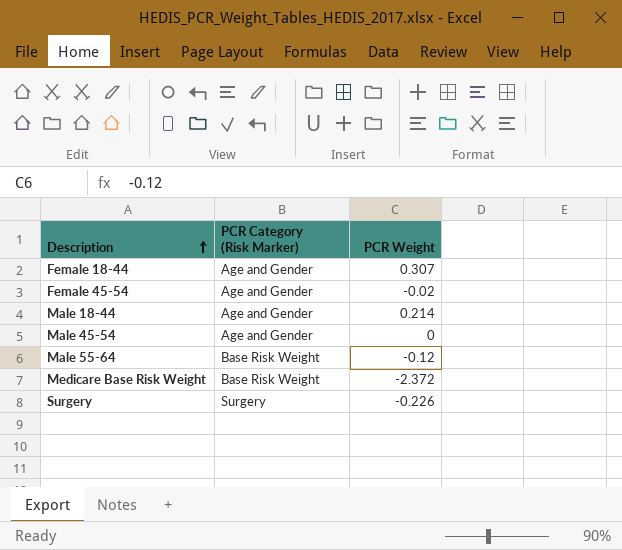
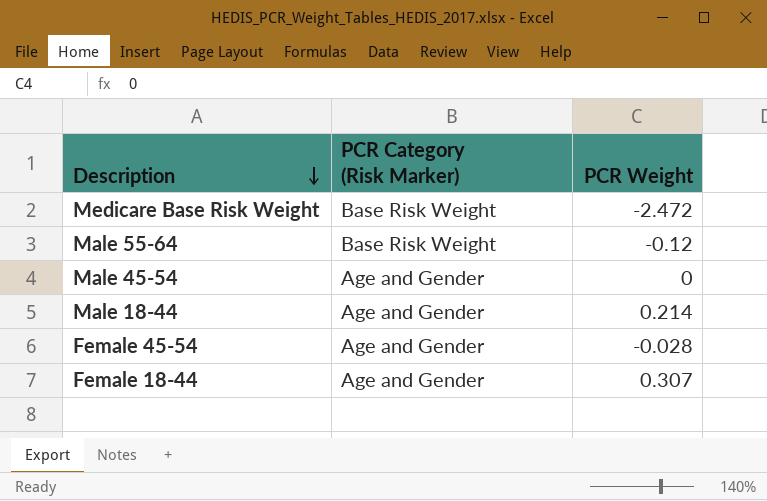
row order: Description ascending -> Description descending
row Surgery: Surgery | -0.226 -> none
Medicare Base Risk Weight | PCR Weight: -2.372 -> -2.472
Female 45-54 | PCR Weight: -0.02 -> -0.028

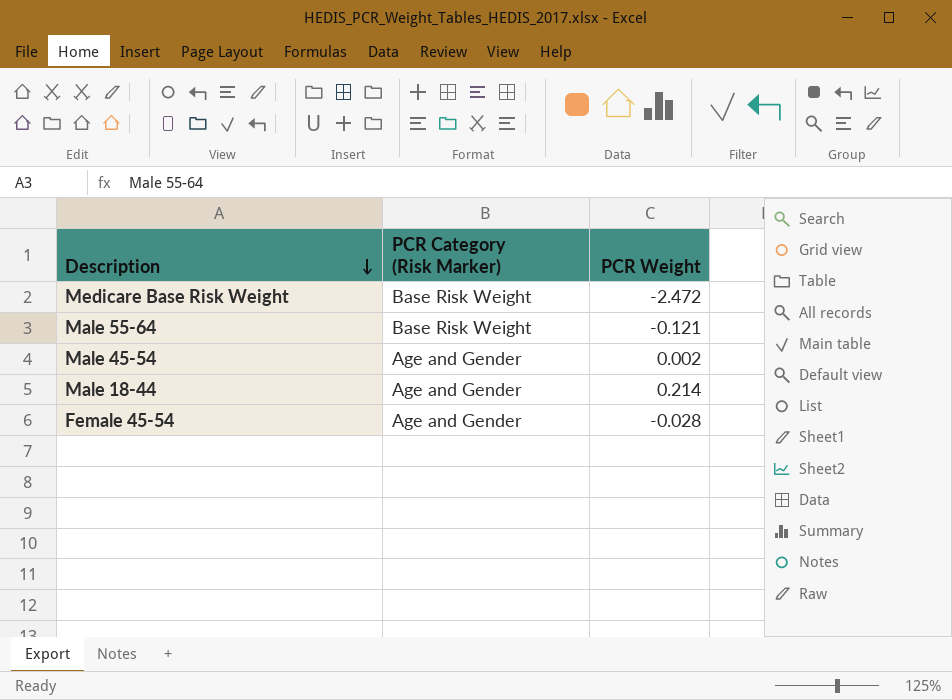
row Female 18-44: Age and Gender | 0.307 -> none
Male 55-64 | PCR Weight: -0.12 -> -0.121
Male 45-54 | PCR Weight: 0 -> 0.002

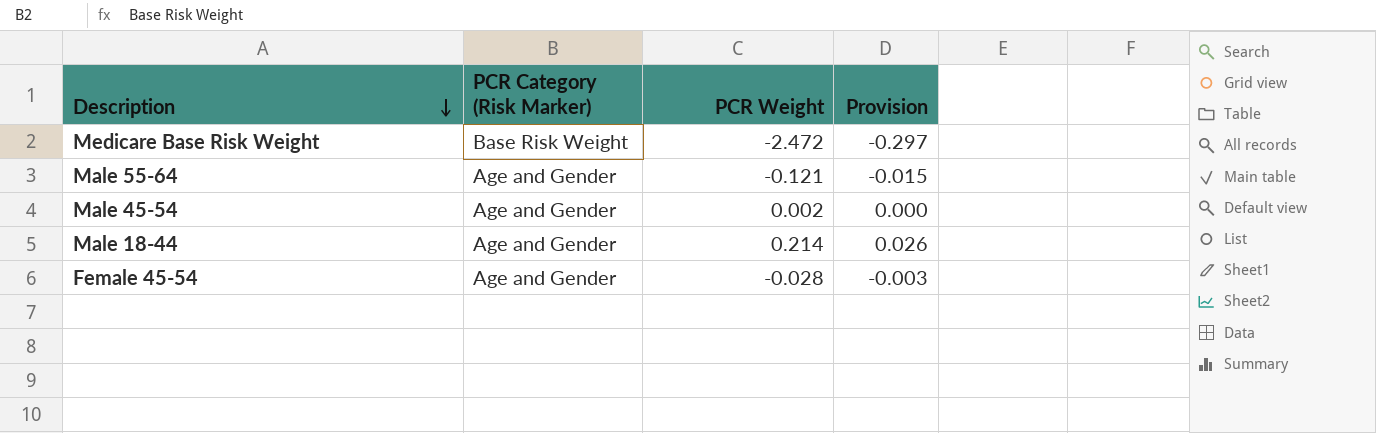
column Provision | formula: none -> [PCR Weight] * 0.12
Male 55-64 | PCR Category (Risk Marker): Base Risk Weight -> Age and Gender

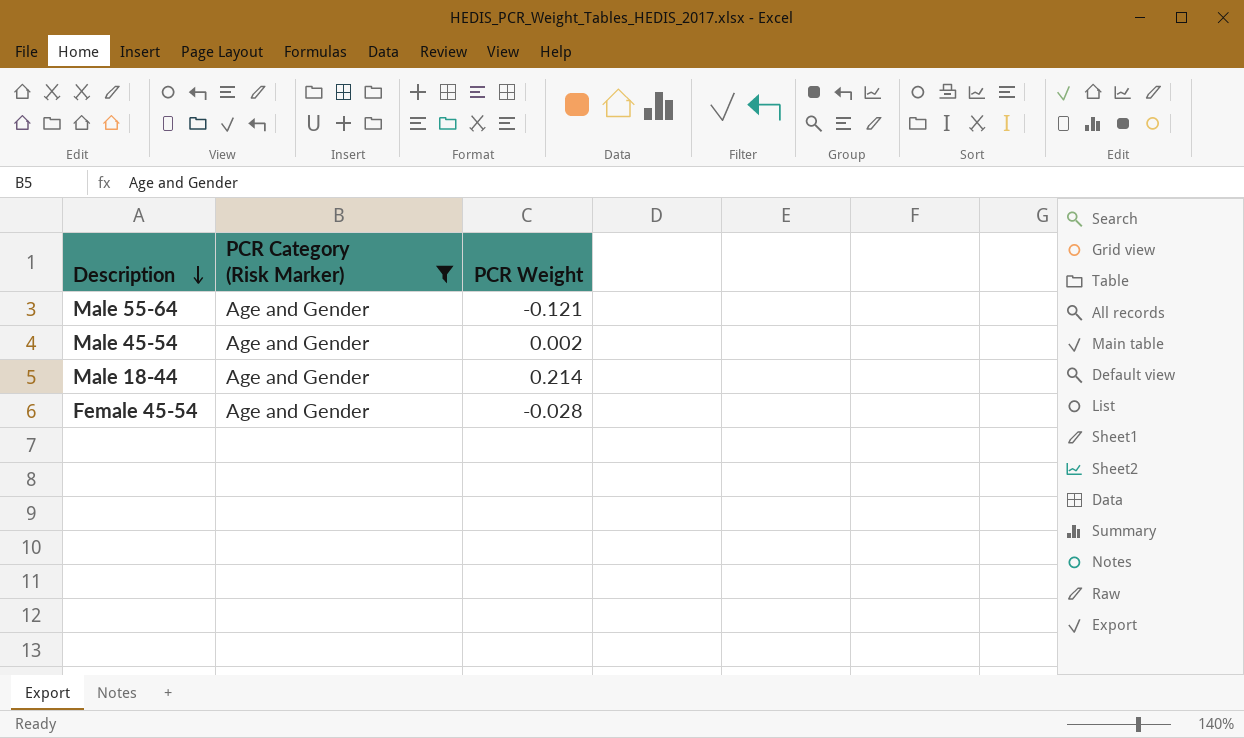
filter: none -> PCR Category (Risk Marker) = Age and Gender
column Provision | formula: [PCR Weight] * 0.12 -> none

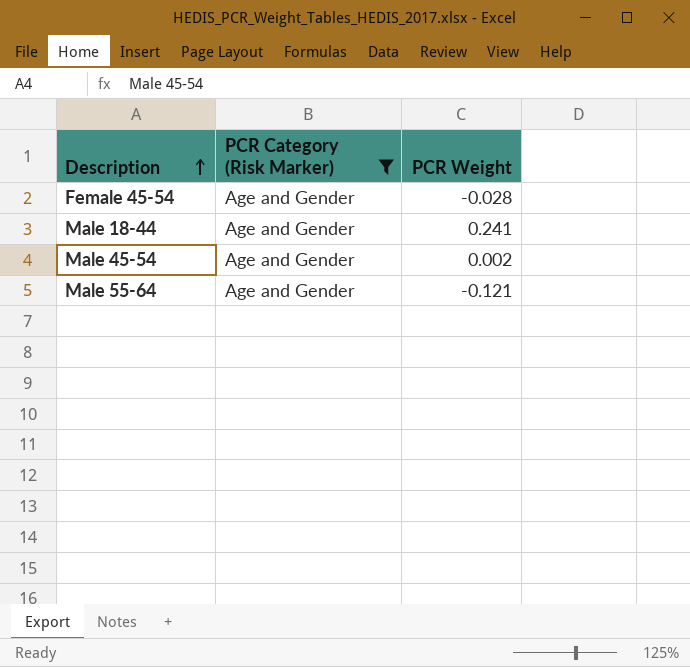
row order: Description descending -> Description ascending
Male 18-44 | PCR Weight: 0.214 -> 0.241

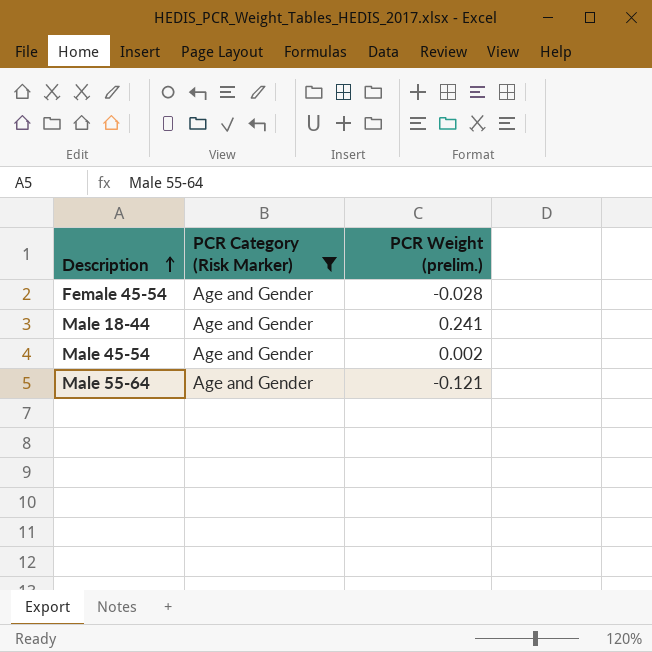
column name: PCR Weight -> PCR Weight (prelim.)

